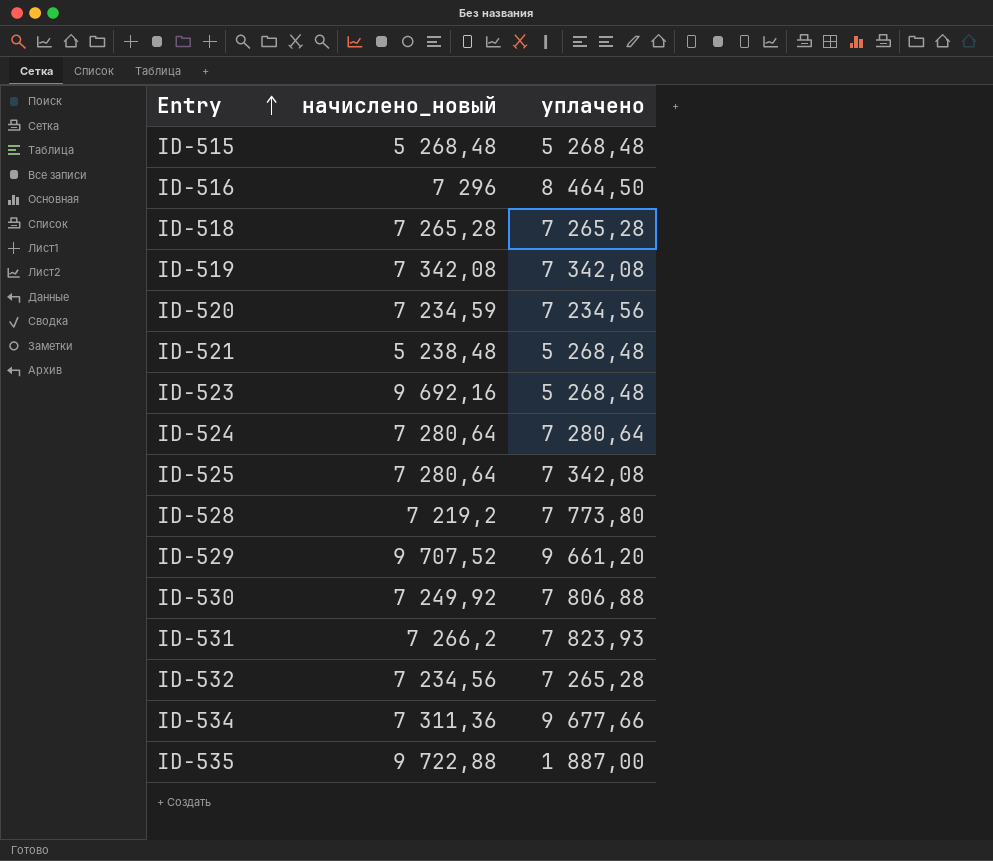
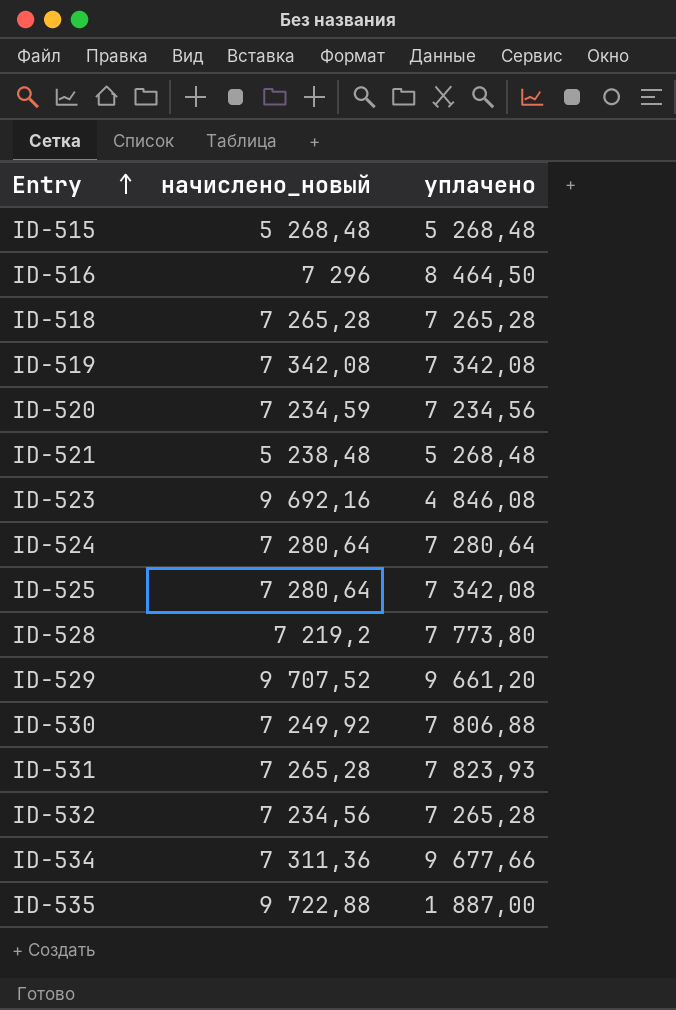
ID-523 | уплачено: 5 268,48 -> 4 846,08
ID-531 | начислено_новый: 7 266,2 -> 7 265,28

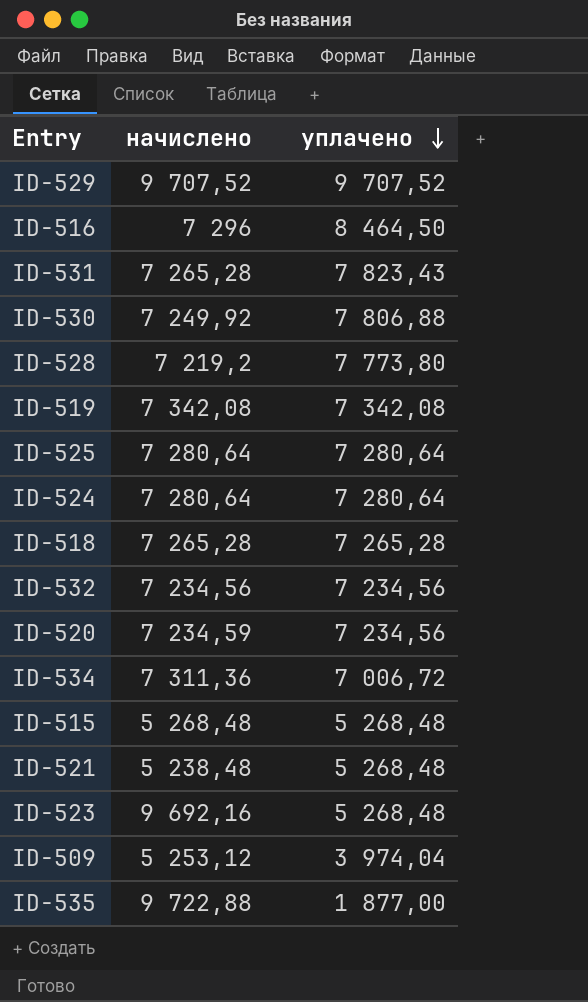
row order: Entry ascending -> уплачено descending
column name: начислено_новый -> начислено
ID-529 | уплачено: 9 661,20 -> 9 707,52
ID-531 | уплачено: 7 823,93 -> 7 823,43
ID-525 | уплачено: 7 342,08 -> 7 280,64
ID-532 | уплачено: 7 265,28 -> 7 234,56
ID-534 | уплачено: 9 677,66 -> 7 006,72
ID-523 | уплачено: 4 846,08 -> 5 268,48
row ID-509: none -> 5 253,12 | 3 974,04
ID-535 | уплачено: 1 887,00 -> 1 877,00

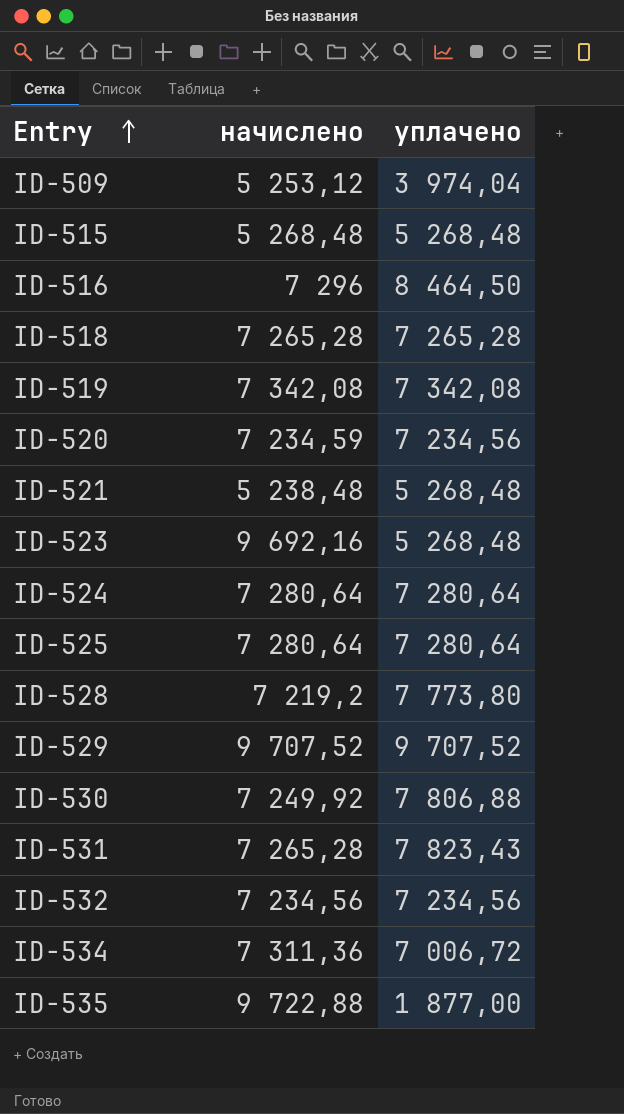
row order: уплачено descending -> Entry ascending

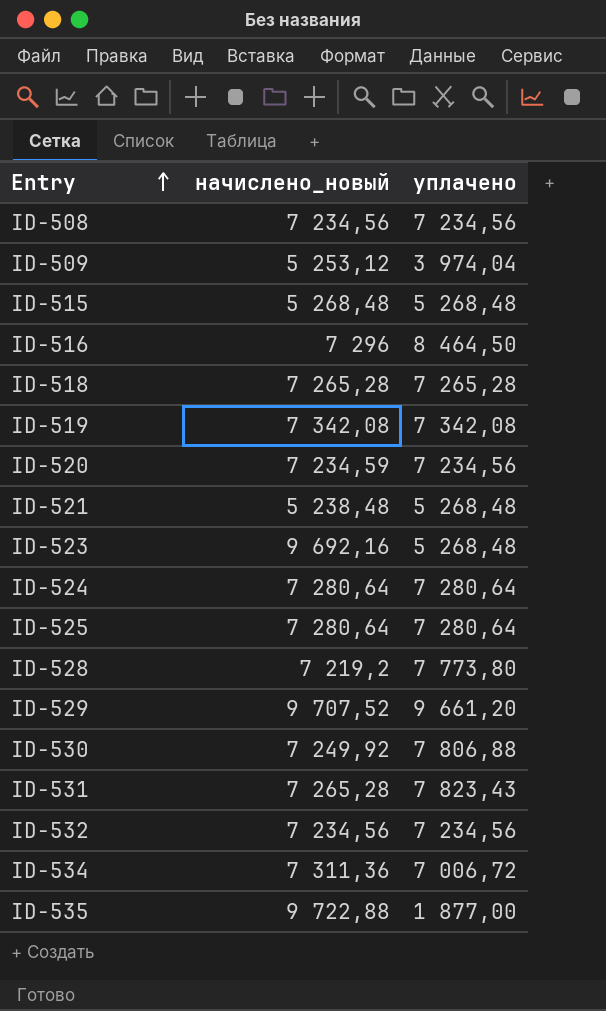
column name: начислено -> начислено_новый
row ID-508: none -> 7 234,56 | 7 234,56
ID-529 | уплачено: 9 707,52 -> 9 661,20

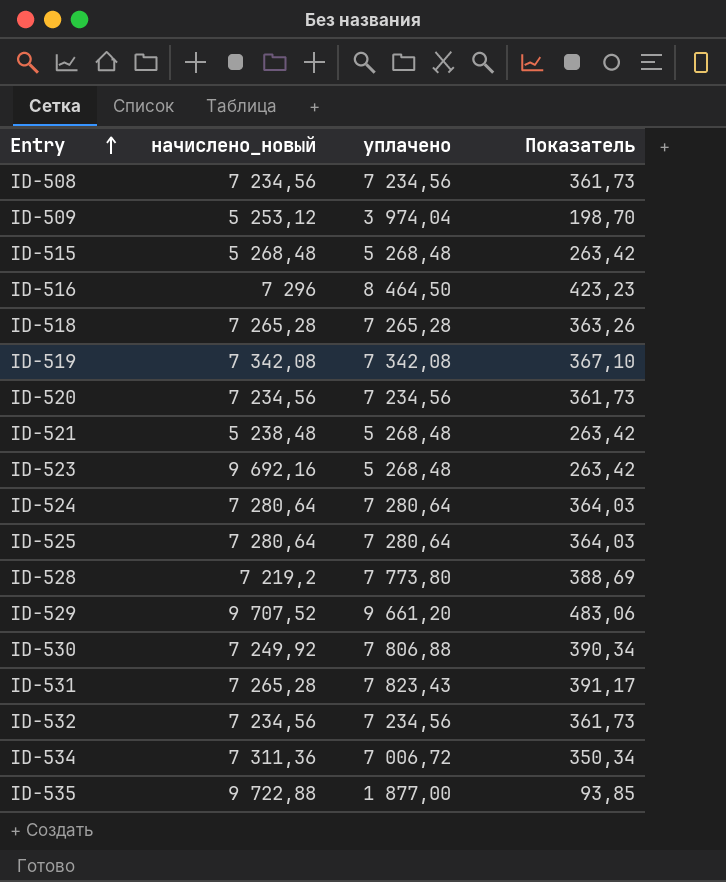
column Показатель | formula: none -> [уплачено] * 0,05
ID-520 | начислено_новый: 7 234,59 -> 7 234,56

